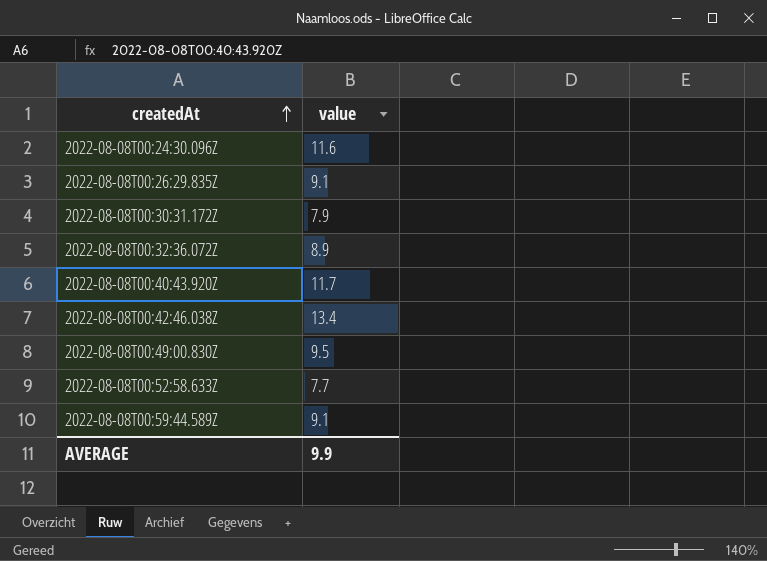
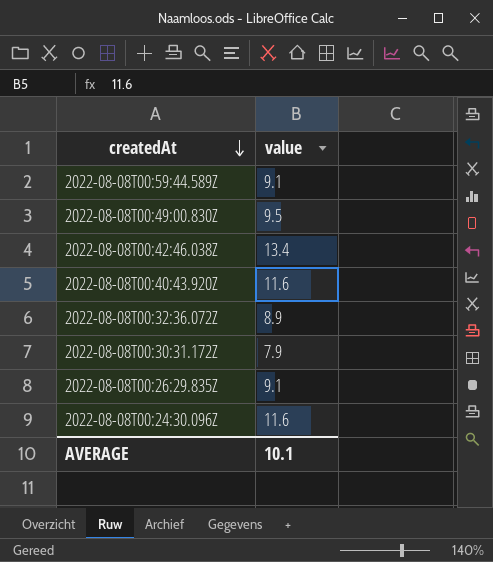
row order: createdAt ascending -> createdAt descending
row 2022-08-08T00:52:58.633Z: 7.7 -> none
2022-08-08T00:40:43.920Z | value: 11.7 -> 11.6
AVERAGE | value: 9.9 -> 10.1

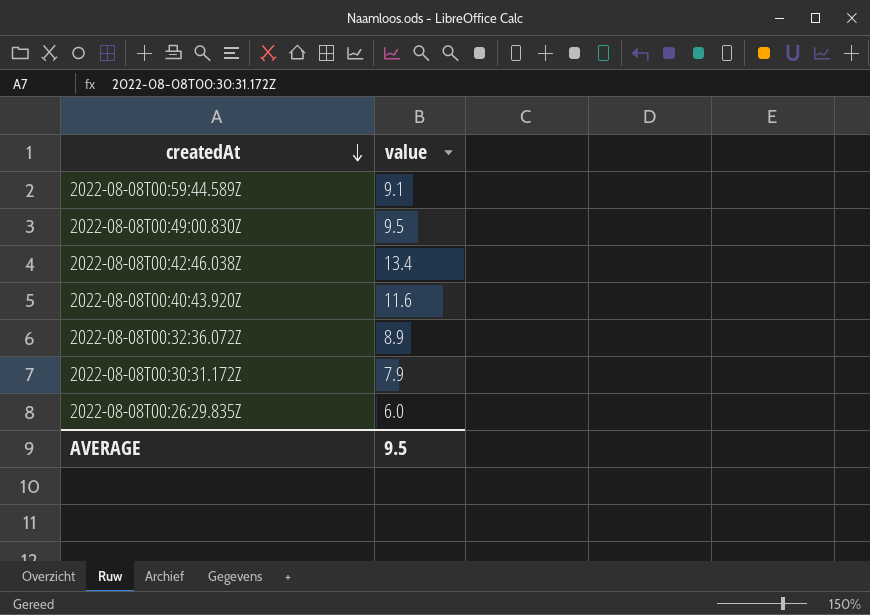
row 2022-08-08T00:24:30.096Z: 11.6 -> none
2022-08-08T00:26:29.835Z | value: 9.1 -> 6.0
AVERAGE | value: 10.1 -> 9.5

